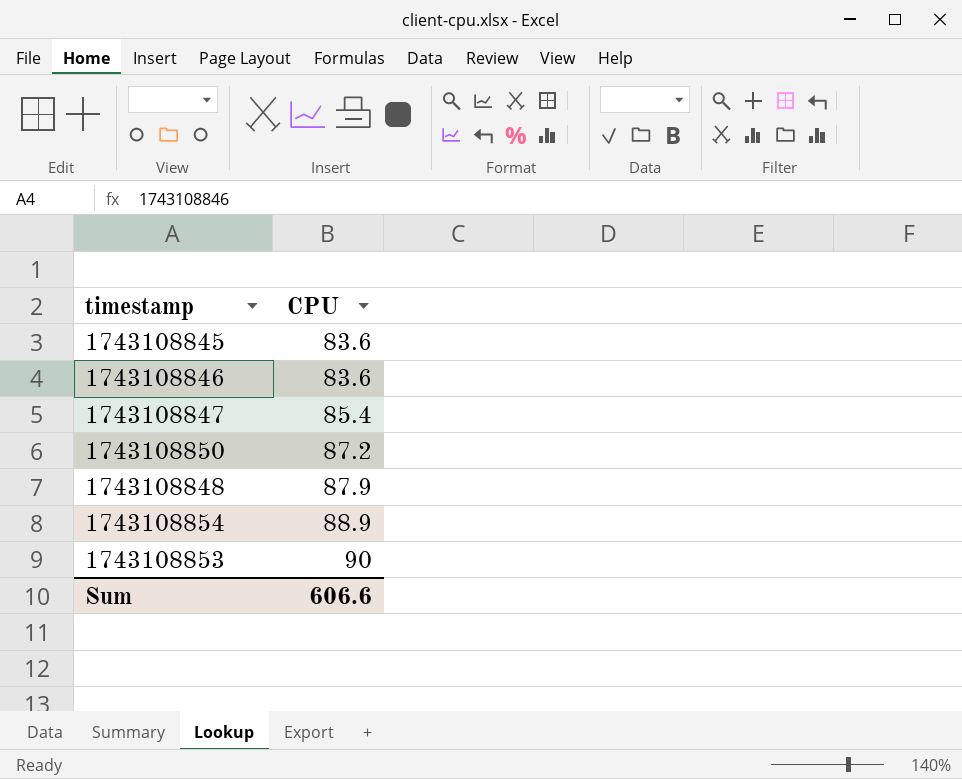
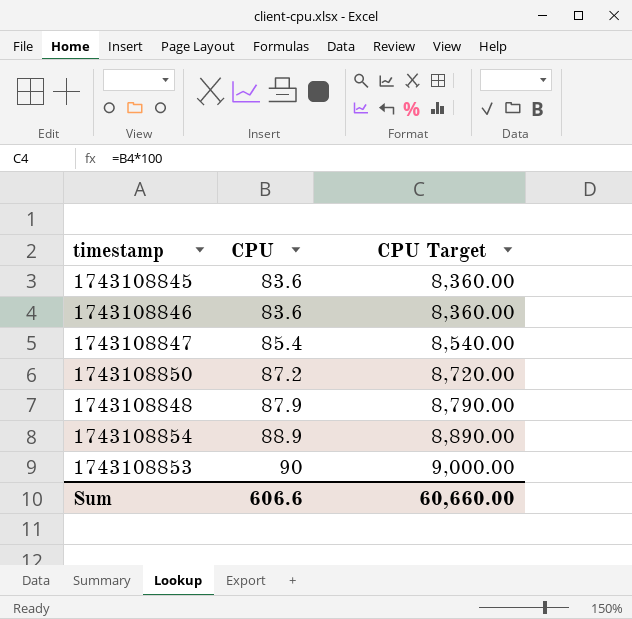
column CPU Target | formula: none -> [CPU] * 100

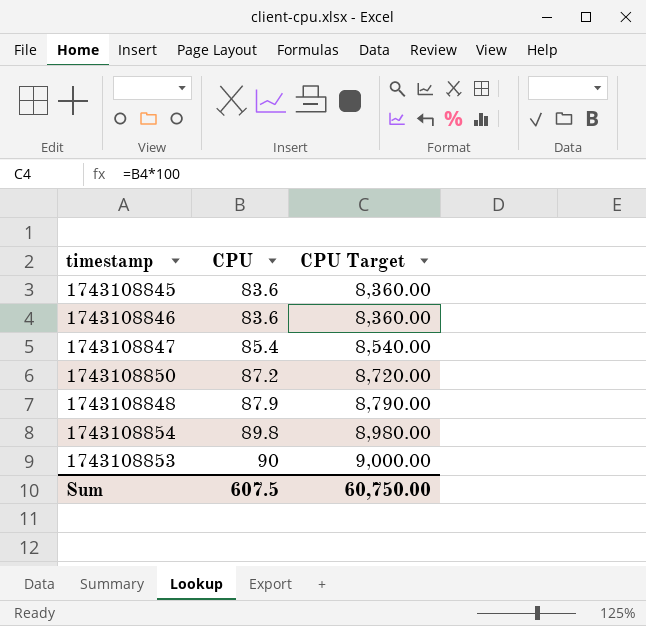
1743108854 | CPU: 88.9 -> 89.8
1743108854 | CPU Target: 8,890.00 -> 8,980.00
Sum | CPU: 606.6 -> 607.5
Sum | CPU Target: 60,660.00 -> 60,750.00

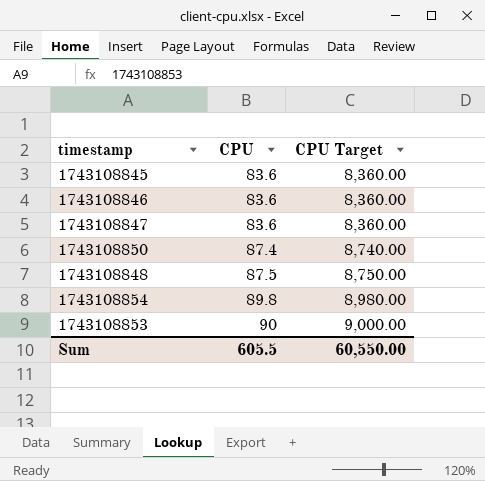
1743108847 | CPU: 85.4 -> 83.6
1743108847 | CPU Target: 8,540.00 -> 8,360.00
1743108850 | CPU: 87.2 -> 87.4
1743108850 | CPU Target: 8,720.00 -> 8,740.00
1743108848 | CPU: 87.9 -> 87.5
1743108848 | CPU Target: 8,790.00 -> 8,750.00
Sum | CPU: 607.5 -> 605.5
Sum | CPU Target: 60,750.00 -> 60,550.00

